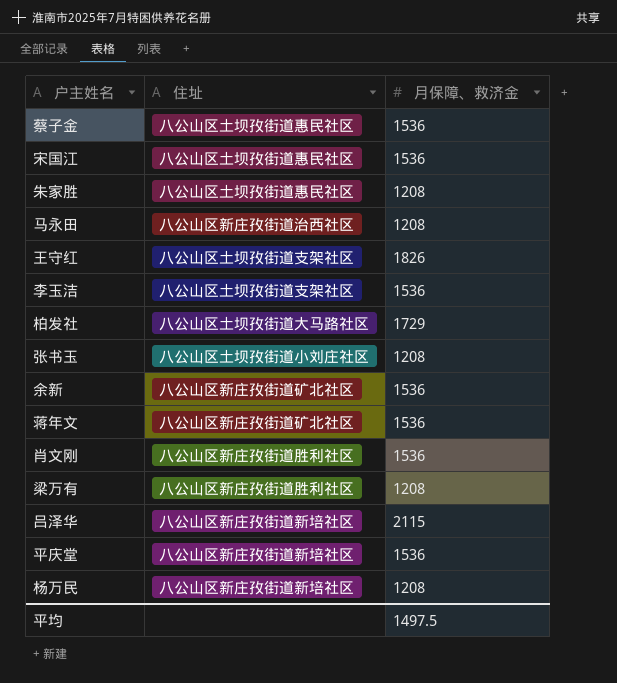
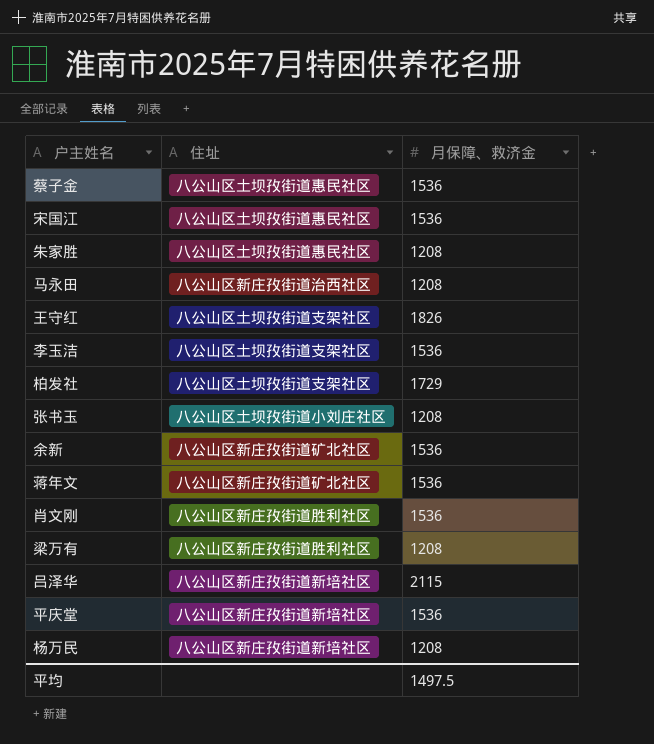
柏发社 | 住址: 八公山区土坝孜街道大马路社区 -> 八公山区土坝孜街道支架社区

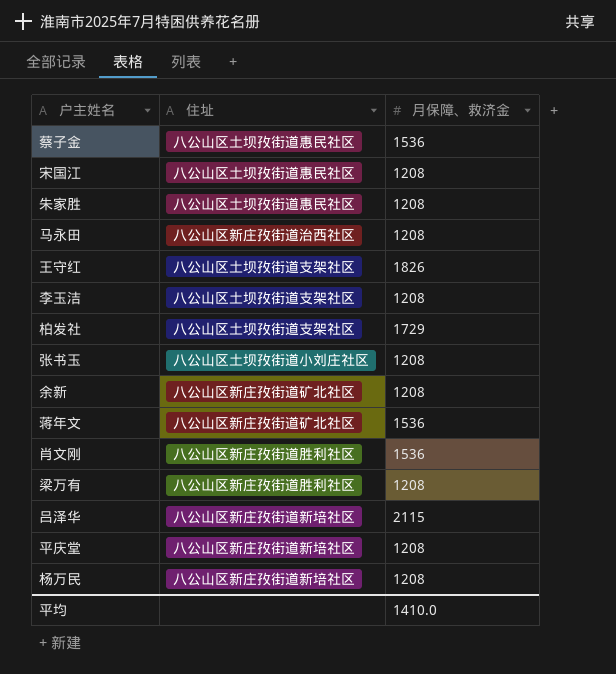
宋国江 | 月保障、救济金: 1536 -> 1208
李玉洁 | 月保障、救济金: 1536 -> 1208
余新 | 月保障、救济金: 1536 -> 1208
平庆堂 | 月保障、救济金: 1536 -> 1208
平均 | 月保障、救济金: 1497.5 -> 1410.0

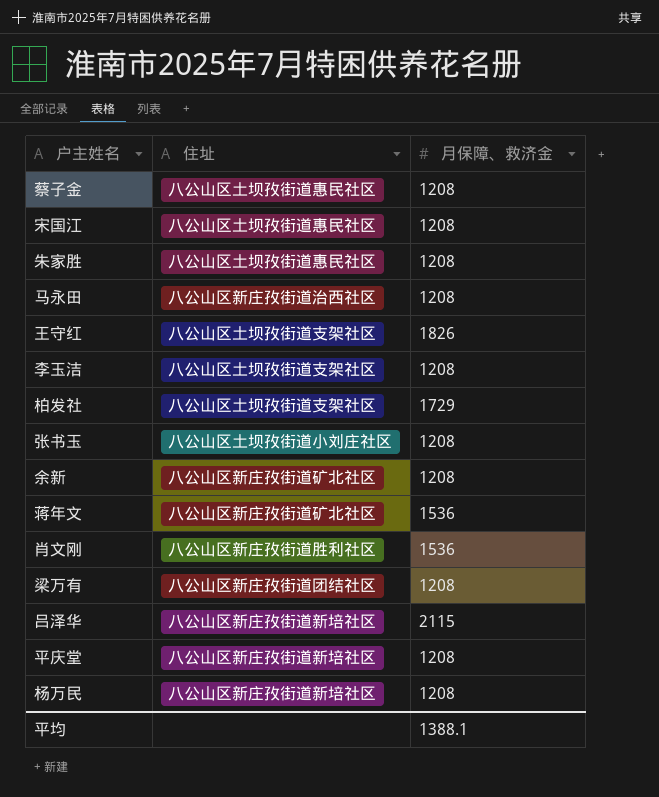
蔡子金 | 月保障、救济金: 1536 -> 1208
梁万有 | 住址: 八公山区新庄孜街道胜利社区 -> 八公山区新庄孜街道团结社区
平均 | 月保障、救济金: 1410.0 -> 1388.1

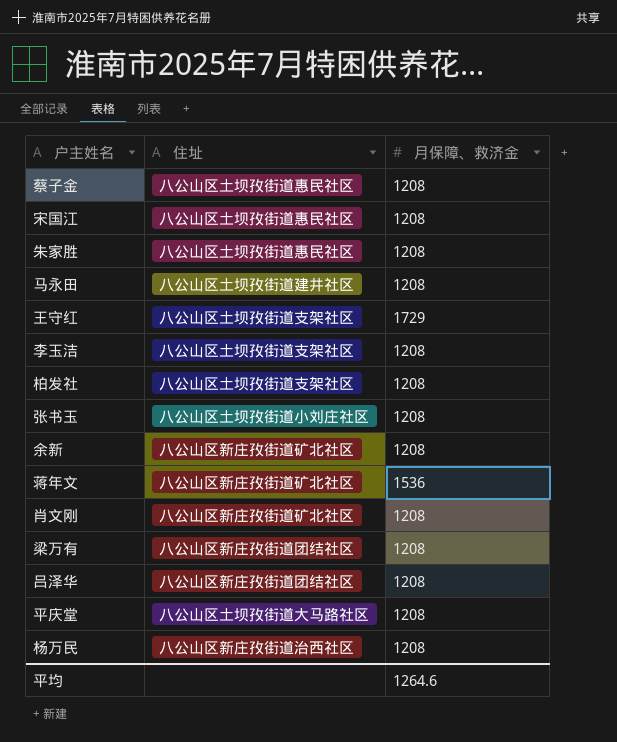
马永田 | 住址: 八公山区新庄孜街道治西社区 -> 八公山区土坝孜街道建井社区
王守红 | 月保障、救济金: 1826 -> 1729
柏发社 | 月保障、救济金: 1729 -> 1208
肖文刚 | 住址: 八公山区新庄孜街道胜利社区 -> 八公山区新庄孜街道矿北社区
肖文刚 | 月保障、救济金: 1536 -> 1208
吕泽华 | 住址: 八公山区新庄孜街道新培社区 -> 八公山区新庄孜街道团结社区
吕泽华 | 月保障、救济金: 2115 -> 1208
平庆堂 | 住址: 八公山区新庄孜街道新培社区 -> 八公山区土坝孜街道大马路社区
杨万民 | 住址: 八公山区新庄孜街道新培社区 -> 八公山区新庄孜街道治西社区
平均 | 月保障、救济金: 1388.1 -> 1264.6

